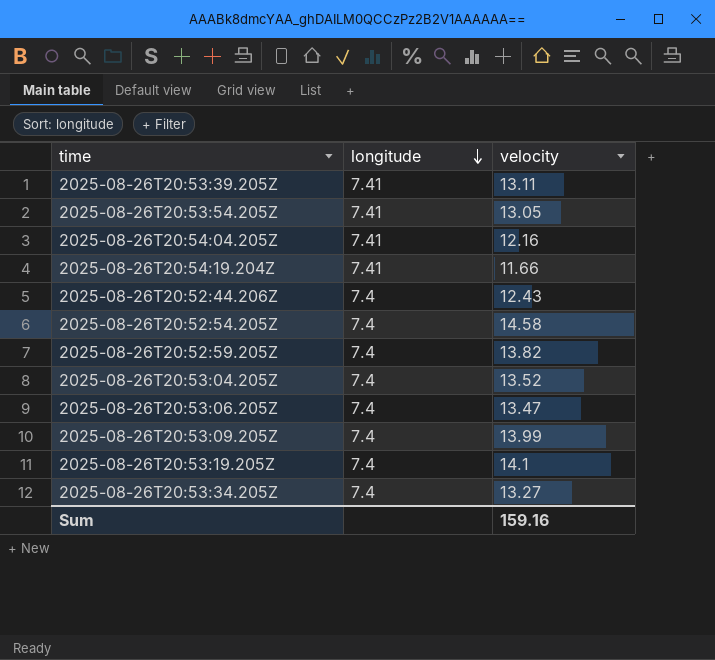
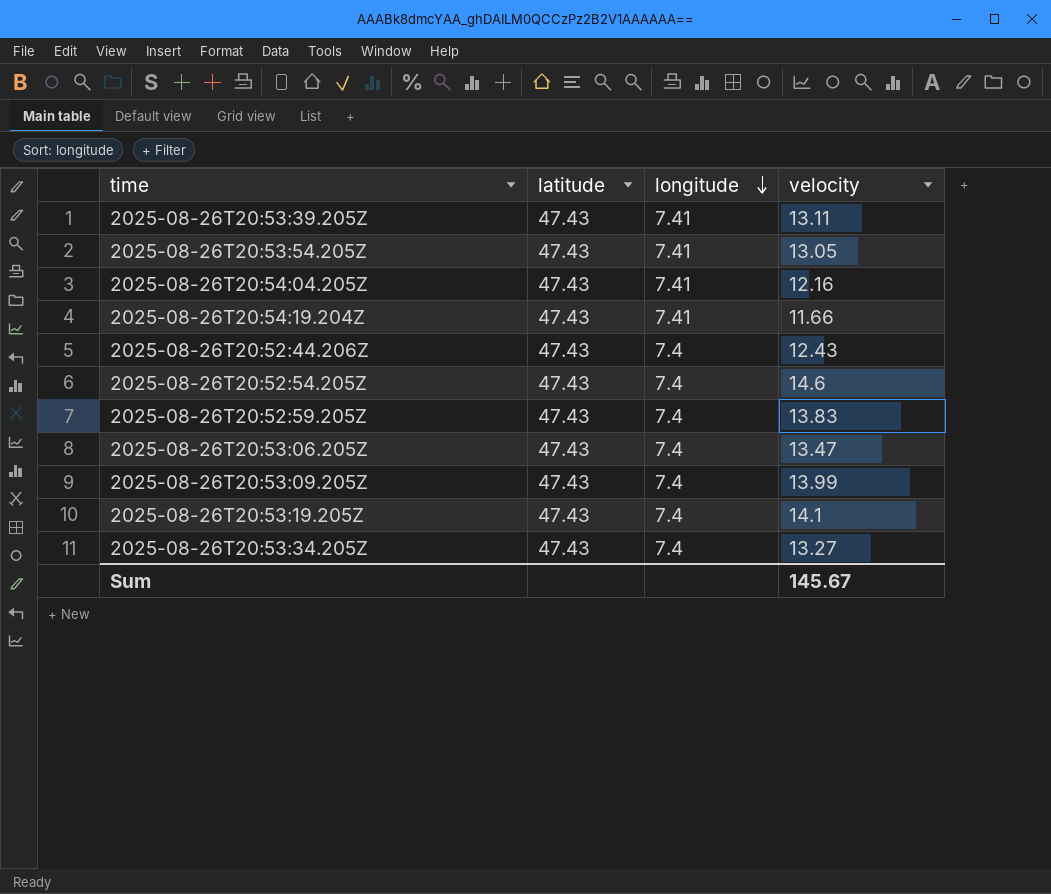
column latitude | position: none -> 2
row 2025-08-26T20:53:04.205Z: 7.4 | 13.52 -> none
2025-08-26T20:52:54.205Z | velocity: 14.58 -> 14.6
2025-08-26T20:52:59.205Z | velocity: 13.82 -> 13.83
Sum | velocity: 159.16 -> 145.67

